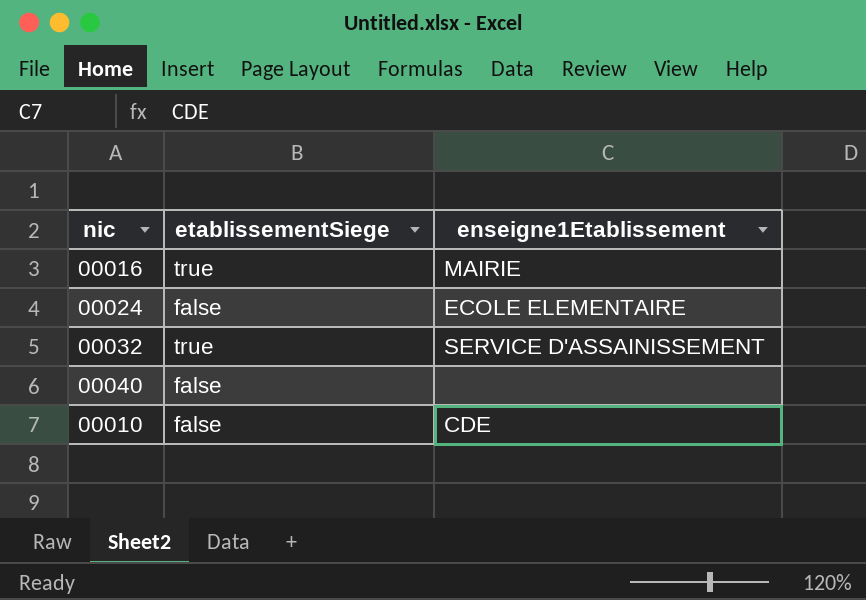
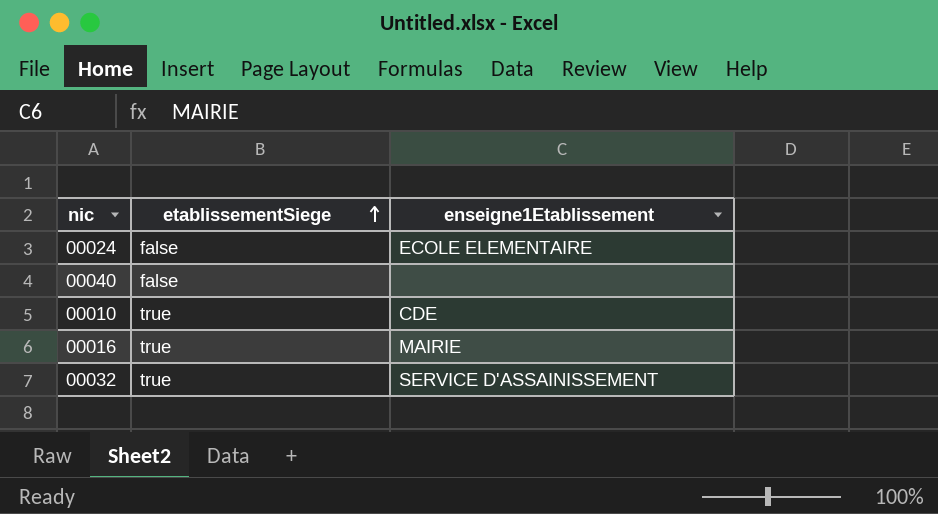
row order: none -> etablissementSiege ascending
00010 | etablissementSiege: false -> true

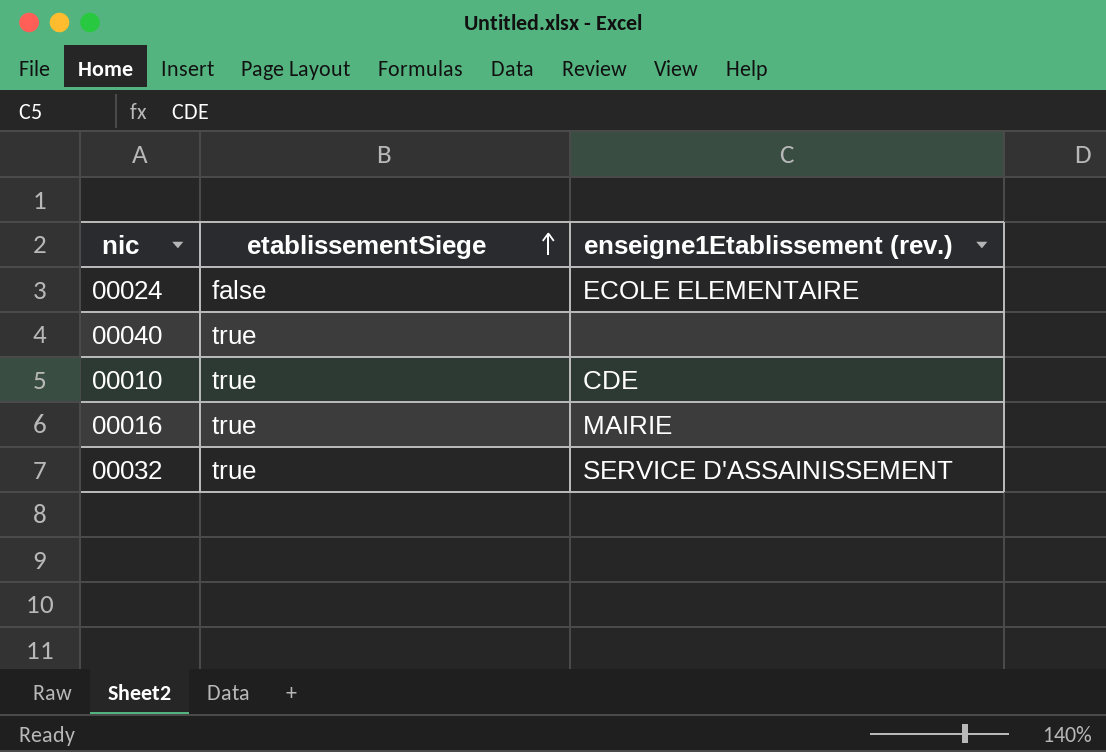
column name: enseigne1Etablissement -> enseigne1Etablissement (rev.)
00040 | etablissementSiege: false -> true

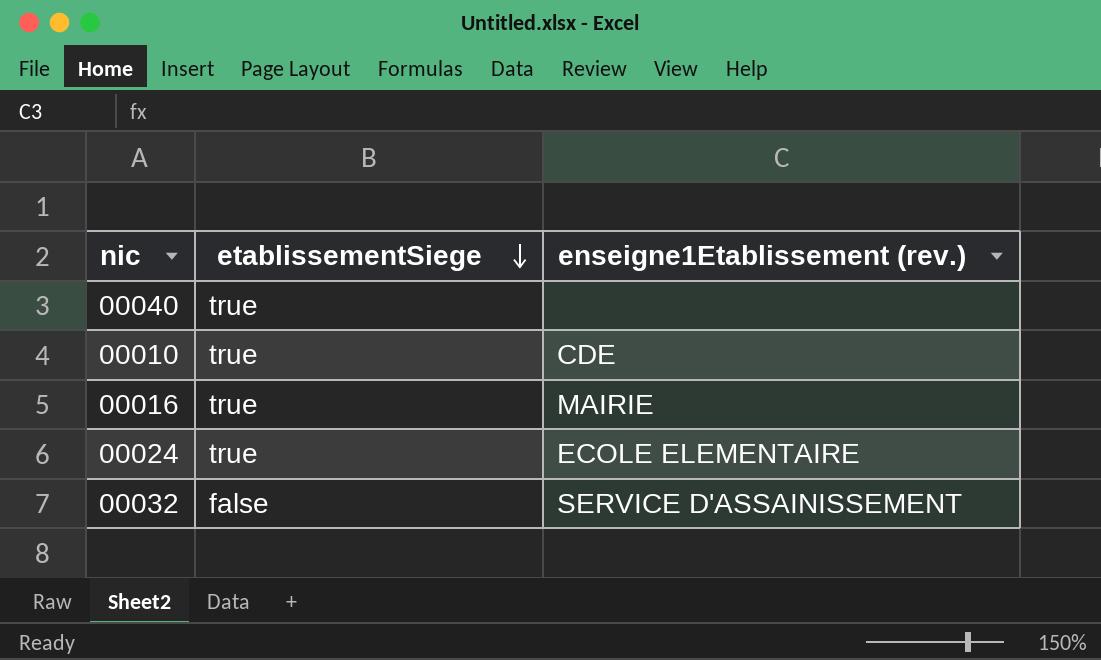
row order: etablissementSiege ascending -> etablissementSiege descending
00024 | etablissementSiege: false -> true
00032 | etablissementSiege: true -> false

